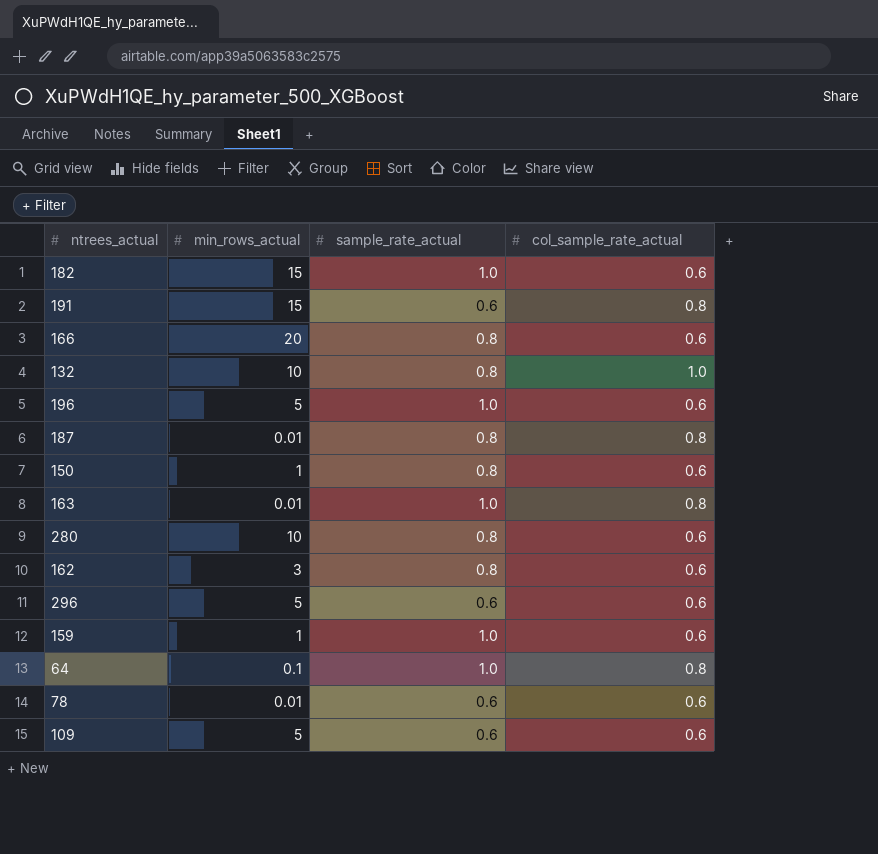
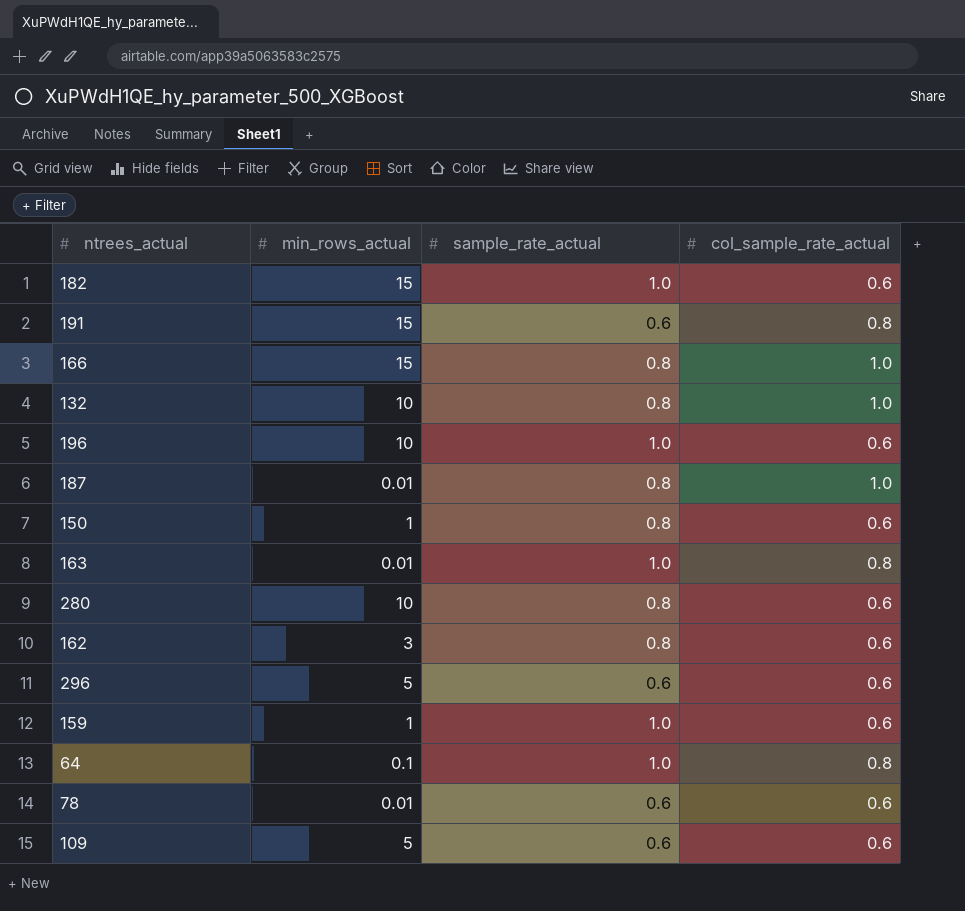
166 | min_rows_actual: 20 -> 15
166 | col_sample_rate_actual: 0.6 -> 1.0
196 | min_rows_actual: 5 -> 10
187 | col_sample_rate_actual: 0.8 -> 1.0

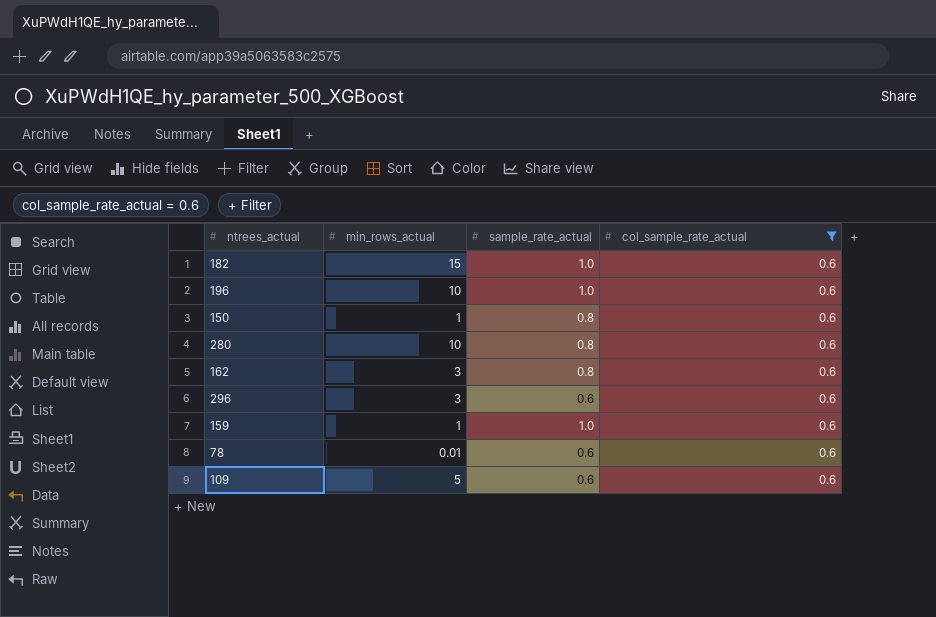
filter: none -> col_sample_rate_actual = 0.6
296 | min_rows_actual: 5 -> 3

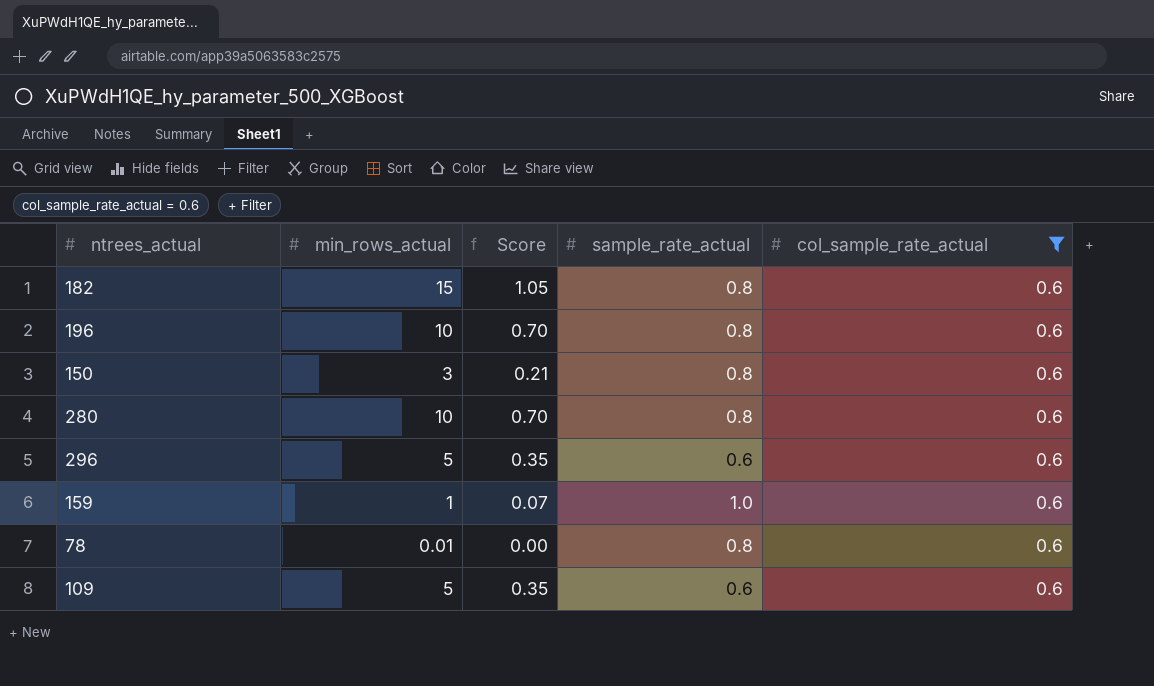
column Score | formula: none -> [min_rows_actual] * 0.07
row 162: 3 | 0.8 | 0.6 -> none
182 | sample_rate_actual: 1.0 -> 0.8
196 | sample_rate_actual: 1.0 -> 0.8
150 | min_rows_actual: 1 -> 3
296 | min_rows_actual: 3 -> 5
78 | sample_rate_actual: 0.6 -> 0.8

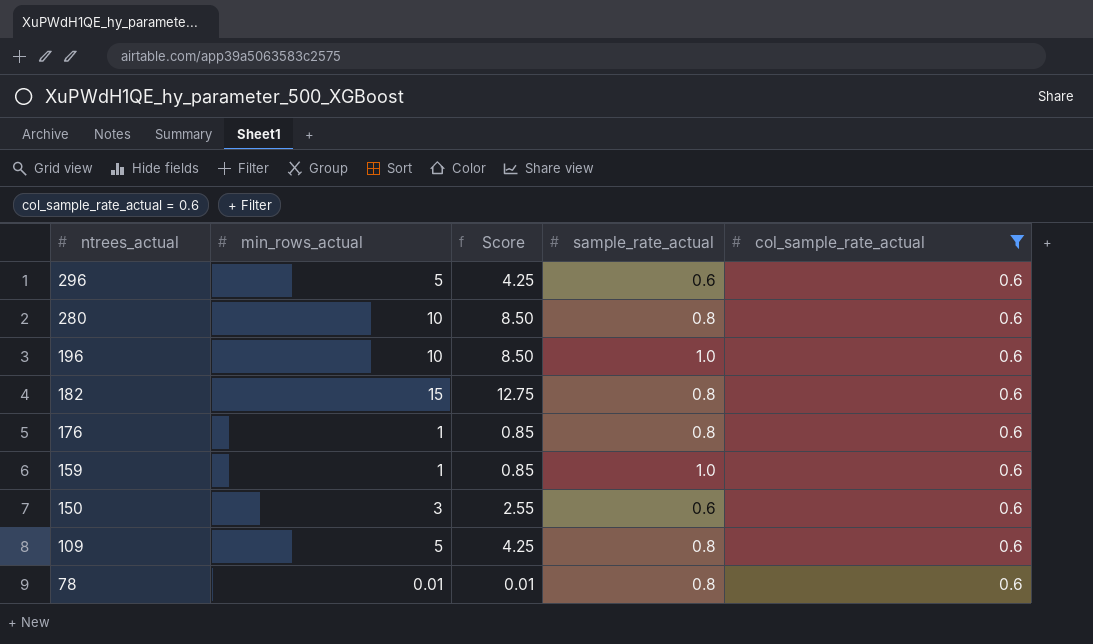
row order: none -> ntrees_actual descending
column Score | formula: [min_rows_actual] * 0.07 -> [min_rows_actual] * 0.85
196 | sample_rate_actual: 0.8 -> 1.0
row 176: none -> 1 | 0.85 | 0.8 | 0.6
150 | sample_rate_actual: 0.8 -> 0.6
109 | sample_rate_actual: 0.6 -> 0.8

